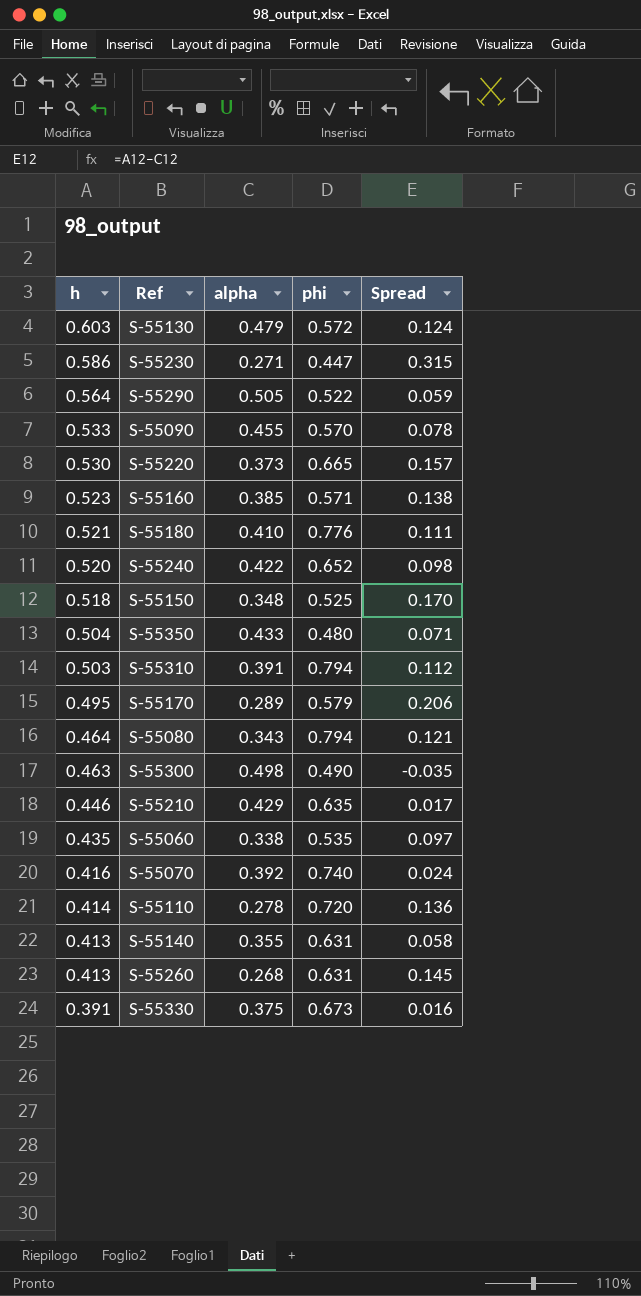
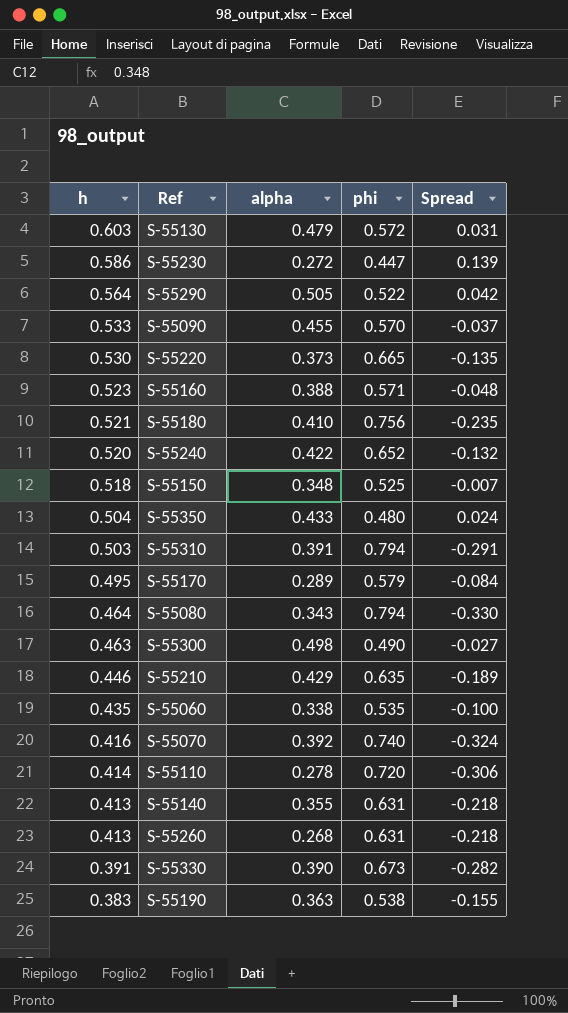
column Spread | formula: [h] - [alpha] -> [h] - [phi]
S-55230 | alpha: 0.271 -> 0.272
S-55160 | alpha: 0.385 -> 0.388
S-55180 | phi: 0.776 -> 0.756
S-55330 | alpha: 0.375 -> 0.390
row S-55190: none -> 0.383 | 0.363 | 0.538 | -0.155

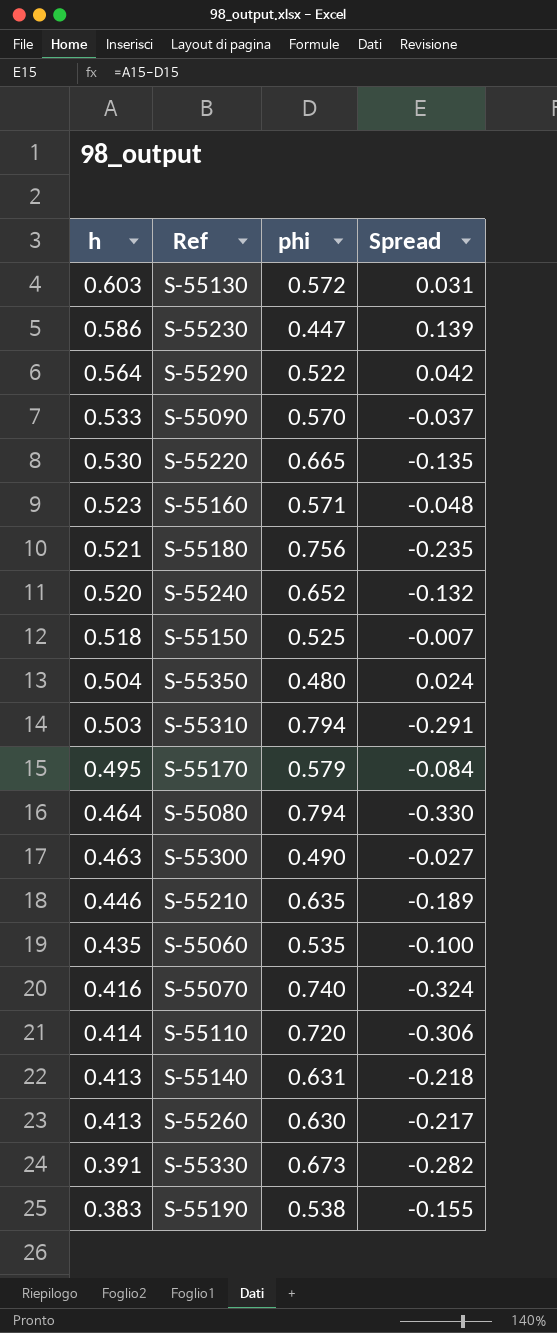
column alpha | position: 3 -> none
S-55260 | phi: 0.631 -> 0.630
S-55260 | Spread: -0.218 -> -0.217

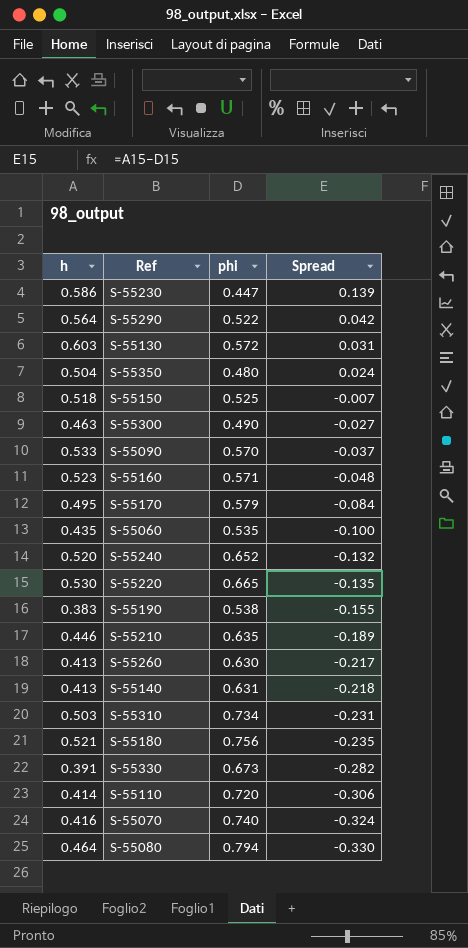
row order: h descending -> Spread descending
S-55310 | phi: 0.794 -> 0.734
S-55310 | Spread: -0.291 -> -0.231

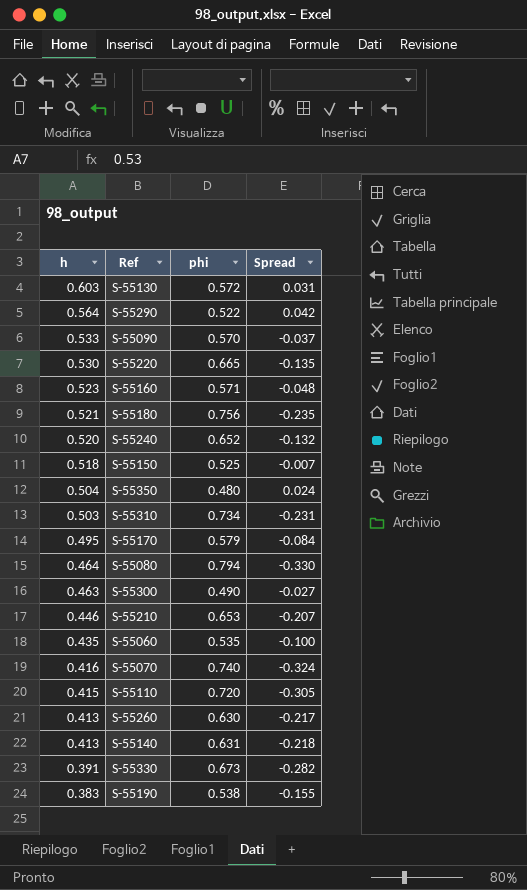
row order: Spread descending -> h descending
row S-55230: 0.586 | 0.447 | 0.139 -> none
S-55210 | phi: 0.635 -> 0.653
S-55210 | Spread: -0.189 -> -0.207
S-55110 | h: 0.414 -> 0.415
S-55110 | Spread: -0.306 -> -0.305

